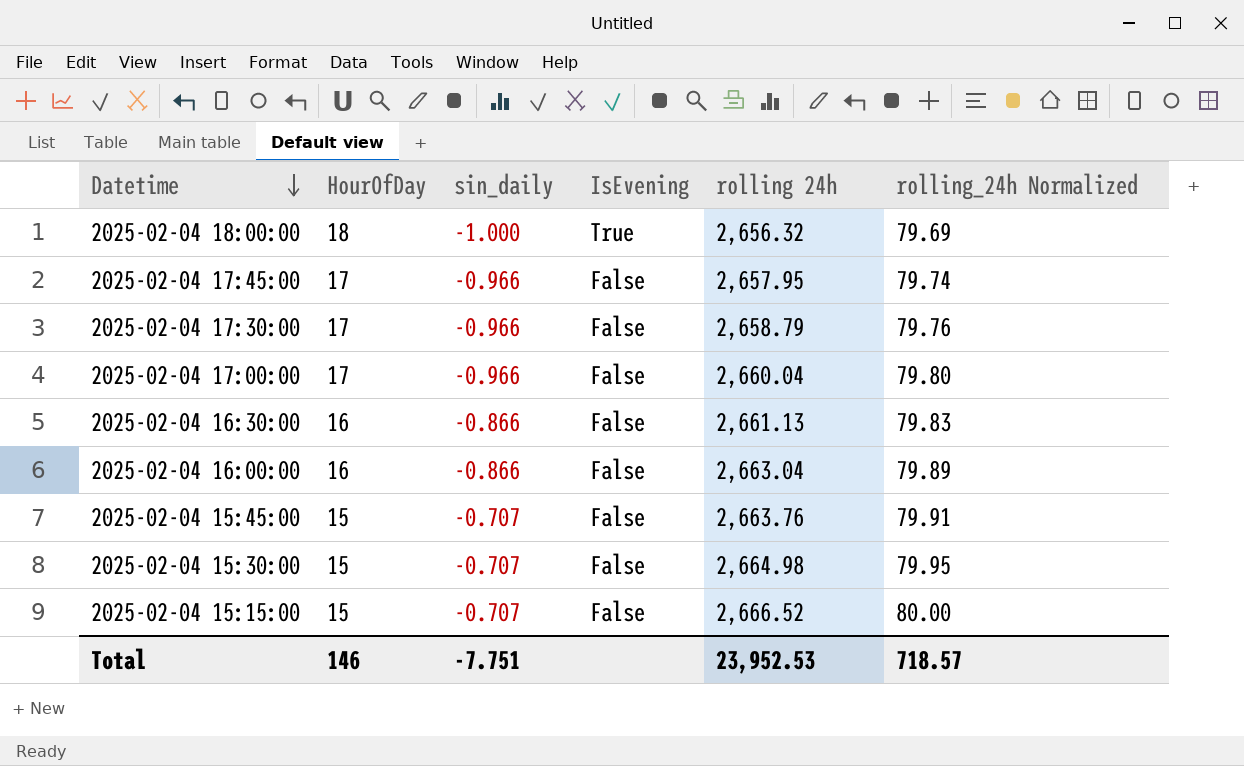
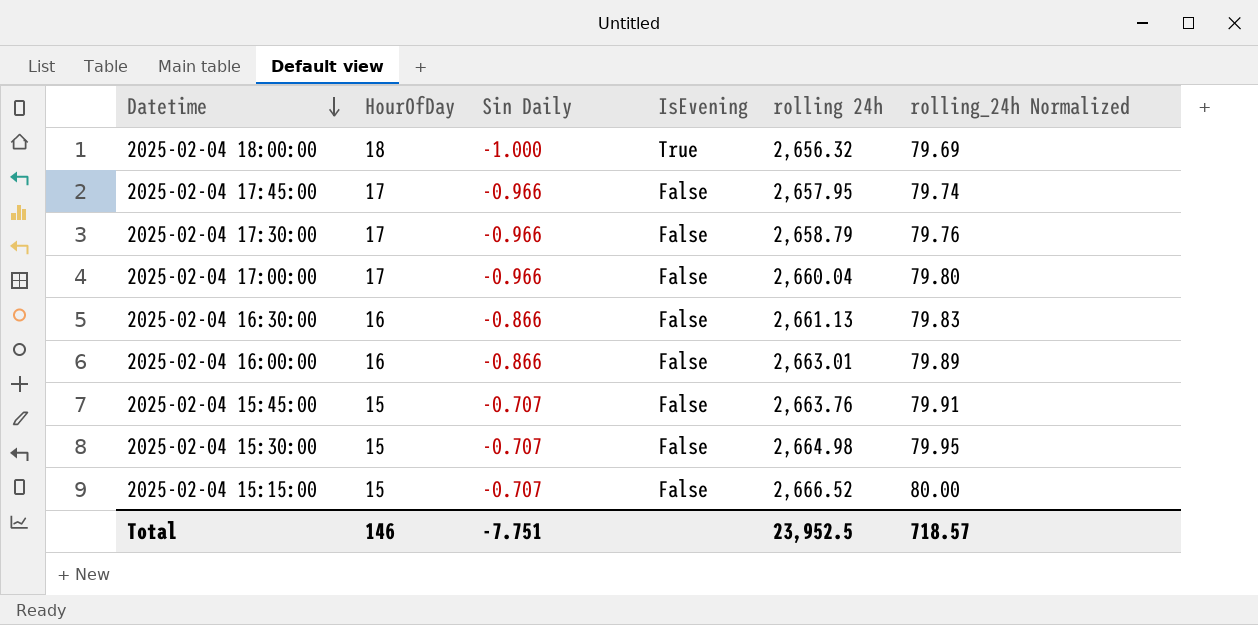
column name: sin_daily -> Sin Daily
2025-02-04 16:00:00 | rolling 24h: 2,663.04 -> 2,663.01
Total | rolling 24h: 23,952.53 -> 23,952.5

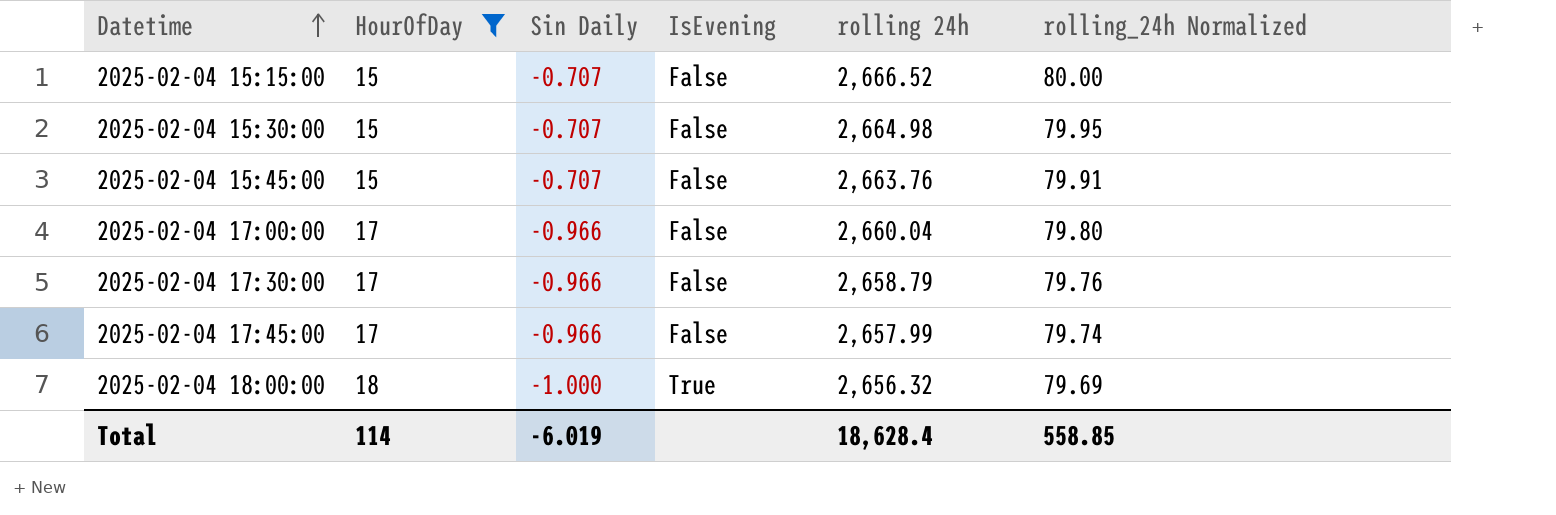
filter: none -> HourOfDay != 16
row order: Datetime descending -> Datetime ascending
2025-02-04 17:45:00 | rolling 24h: 2,657.95 -> 2,657.99
Total | HourOfDay: 146 -> 114
Total | Sin Daily: -7.751 -> -6.019
Total | rolling 24h: 23,952.5 -> 18,628.4
Total | rolling_24h Normalized: 718.57 -> 558.85

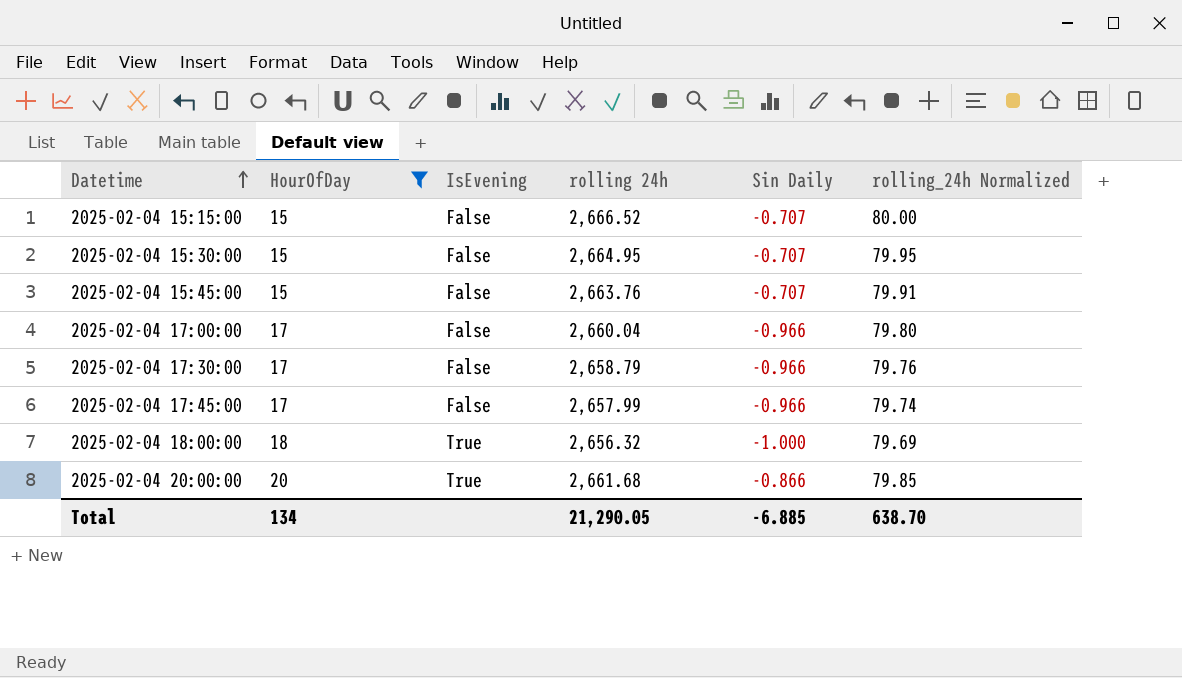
column Sin Daily | position: 3 -> 5
2025-02-04 15:30:00 | rolling 24h: 2,664.98 -> 2,664.95
row 2025-02-04 20:00:00: none -> 20 | True | 2,661.68 | -0.866 | 79.85
Total | HourOfDay: 114 -> 134
Total | rolling 24h: 18,628.4 -> 21,290.05
Total | Sin Daily: -6.019 -> -6.885
Total | rolling_24h Normalized: 558.85 -> 638.70

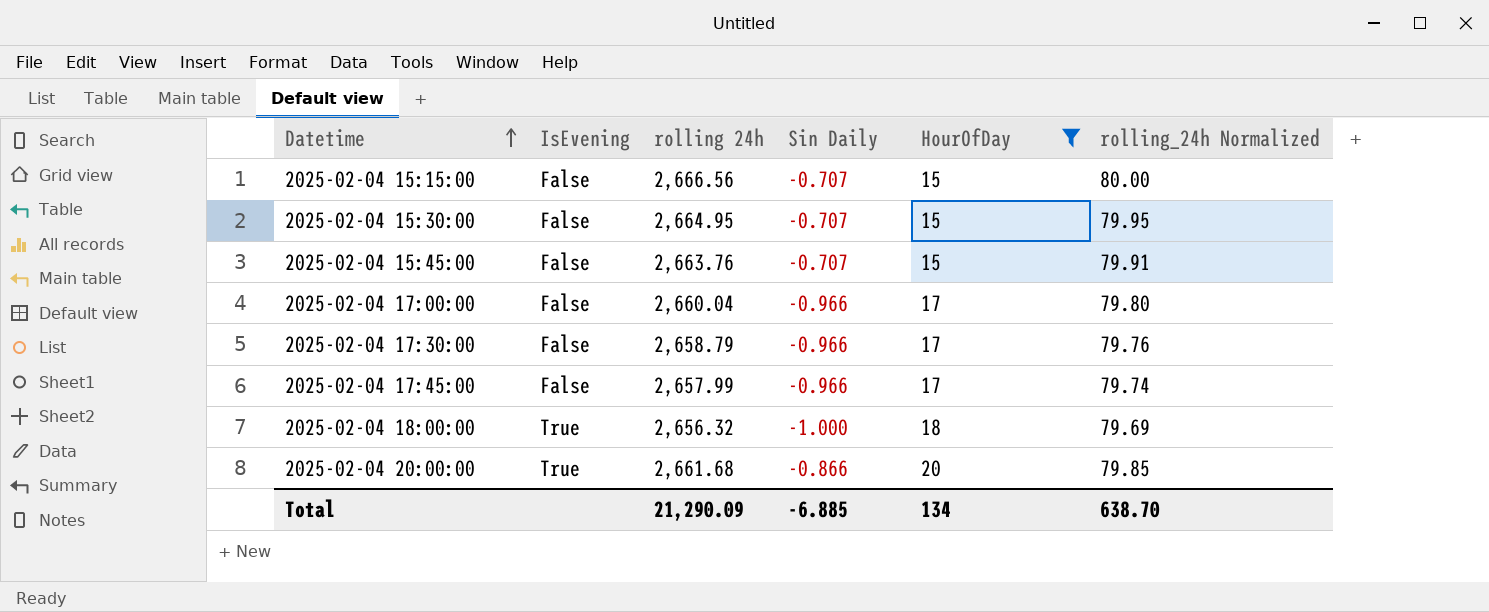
column HourOfDay | position: 2 -> 5
2025-02-04 15:15:00 | rolling 24h: 2,666.52 -> 2,666.56
Total | rolling 24h: 21,290.05 -> 21,290.09

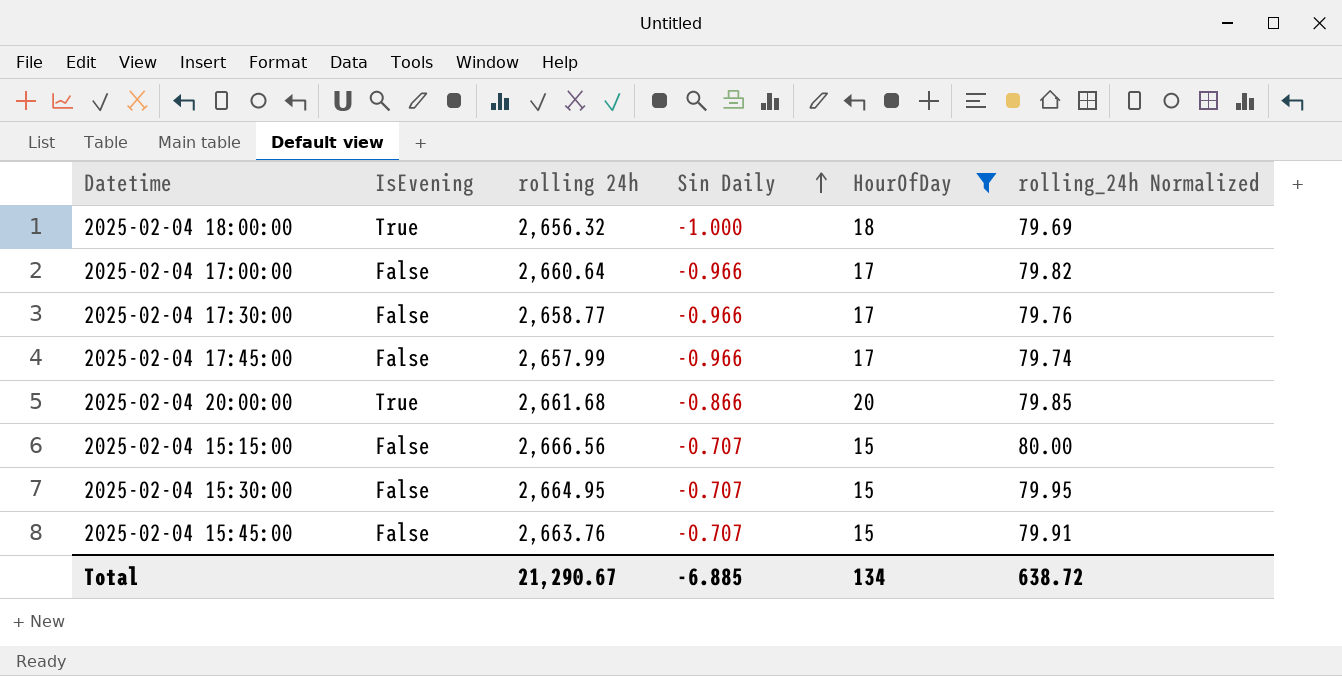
row order: Datetime ascending -> Sin Daily ascending
2025-02-04 17:00:00 | rolling 24h: 2,660.04 -> 2,660.64
2025-02-04 17:00:00 | rolling_24h Normalized: 79.80 -> 79.82
2025-02-04 17:30:00 | rolling 24h: 2,658.79 -> 2,658.77
Total | rolling 24h: 21,290.09 -> 21,290.67
Total | rolling_24h Normalized: 638.70 -> 638.72

